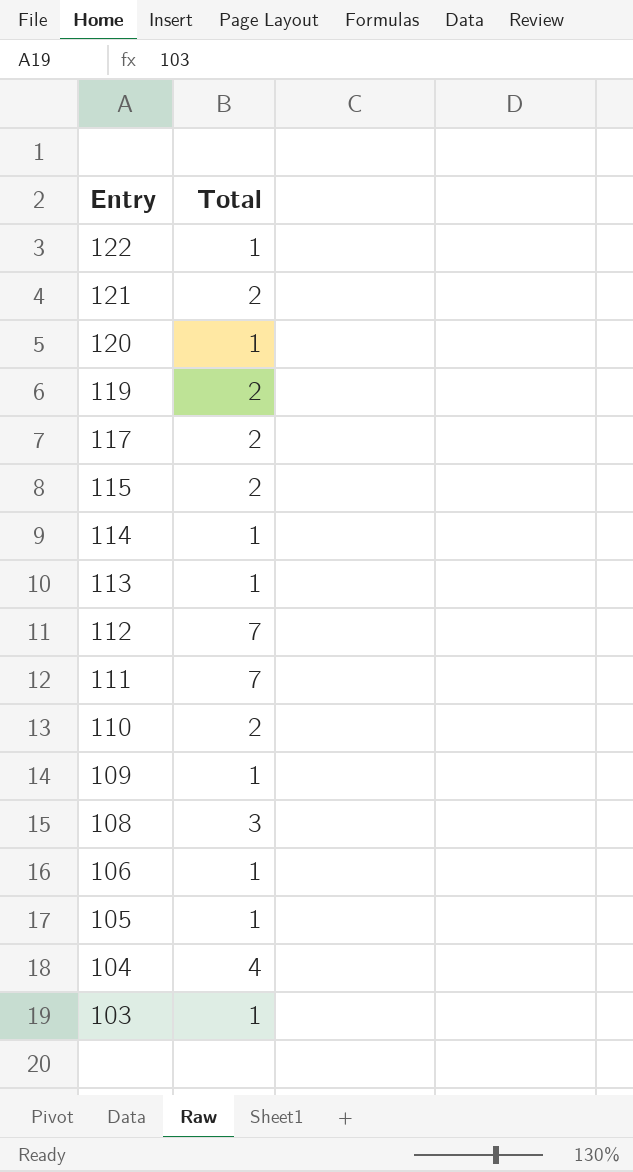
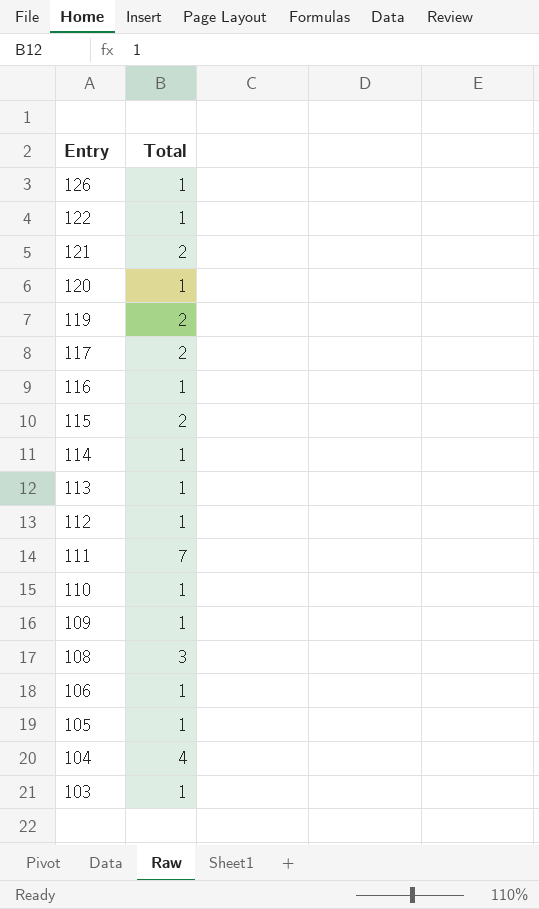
row 126: none -> 1
row 116: none -> 1
112 | Total: 7 -> 1
110 | Total: 2 -> 1

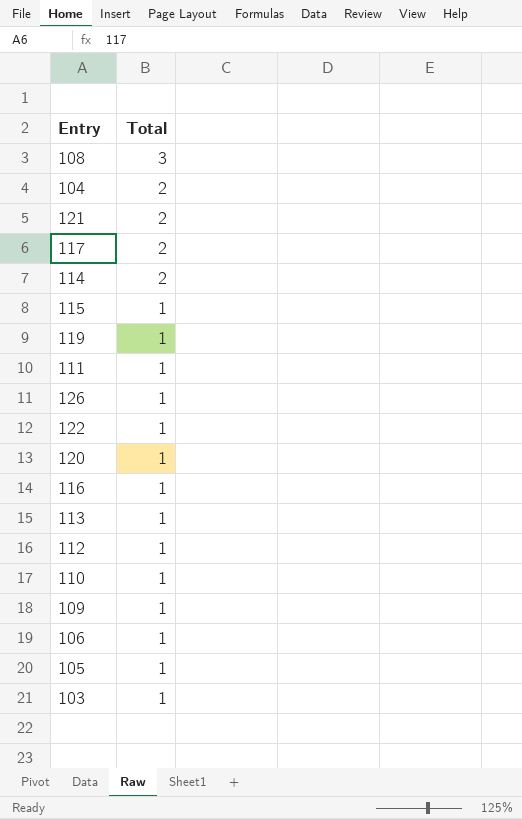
row order: Entry descending -> Total descending
104 | Total: 4 -> 2
114 | Total: 1 -> 2
115 | Total: 2 -> 1
119 | Total: 2 -> 1
111 | Total: 7 -> 1

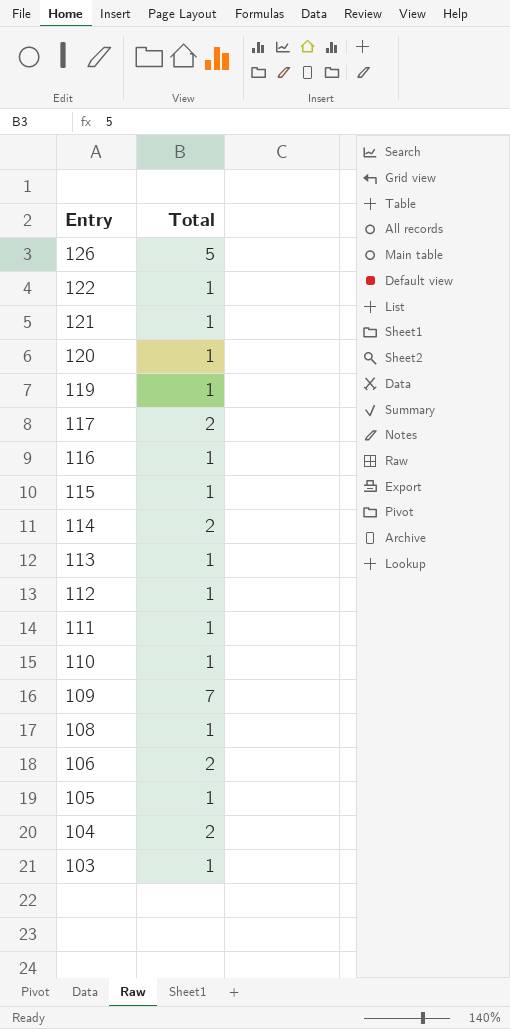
row order: Total descending -> Entry descending
126 | Total: 1 -> 5
121 | Total: 2 -> 1
109 | Total: 1 -> 7
108 | Total: 3 -> 1
106 | Total: 1 -> 2

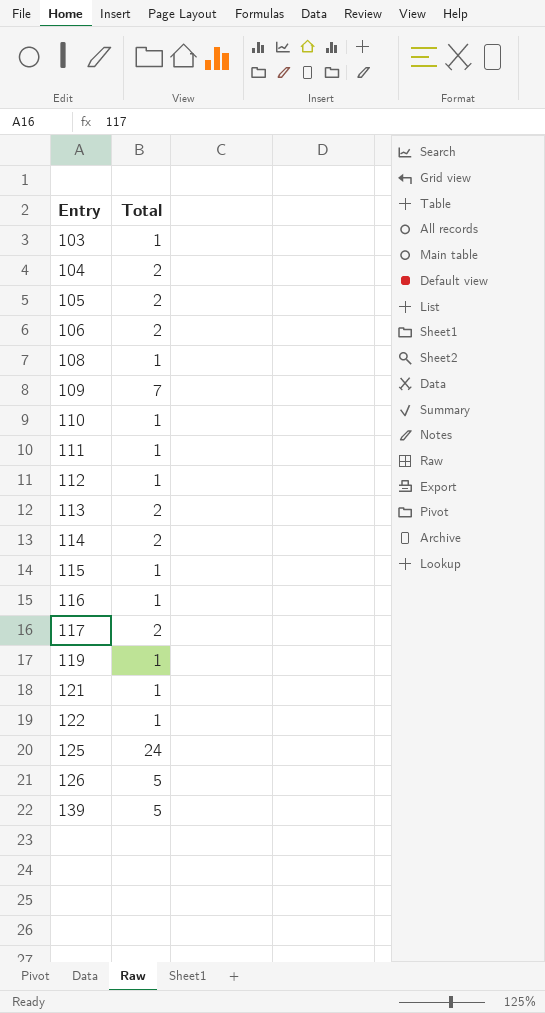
row order: Entry descending -> Entry ascending
row 120: 1 -> none
105 | Total: 1 -> 2
113 | Total: 1 -> 2
row 125: none -> 24
row 139: none -> 5

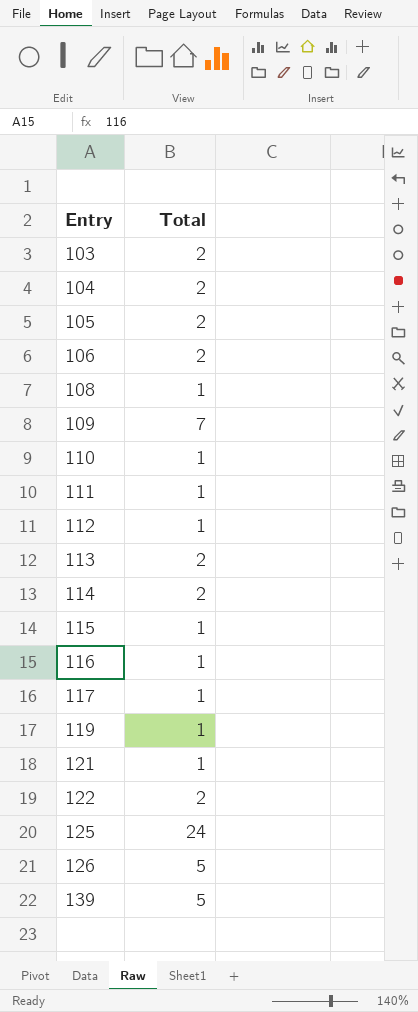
103 | Total: 1 -> 2
117 | Total: 2 -> 1
122 | Total: 1 -> 2

